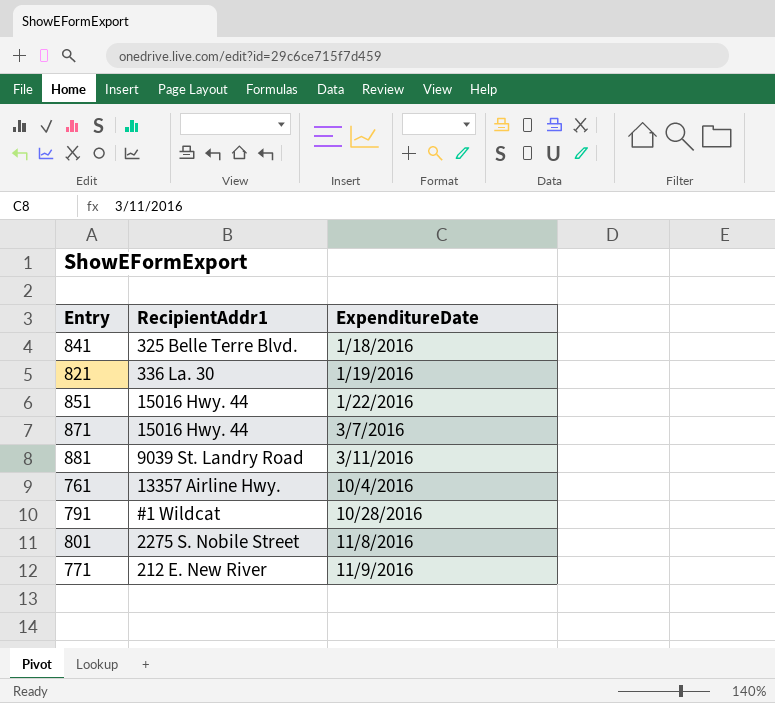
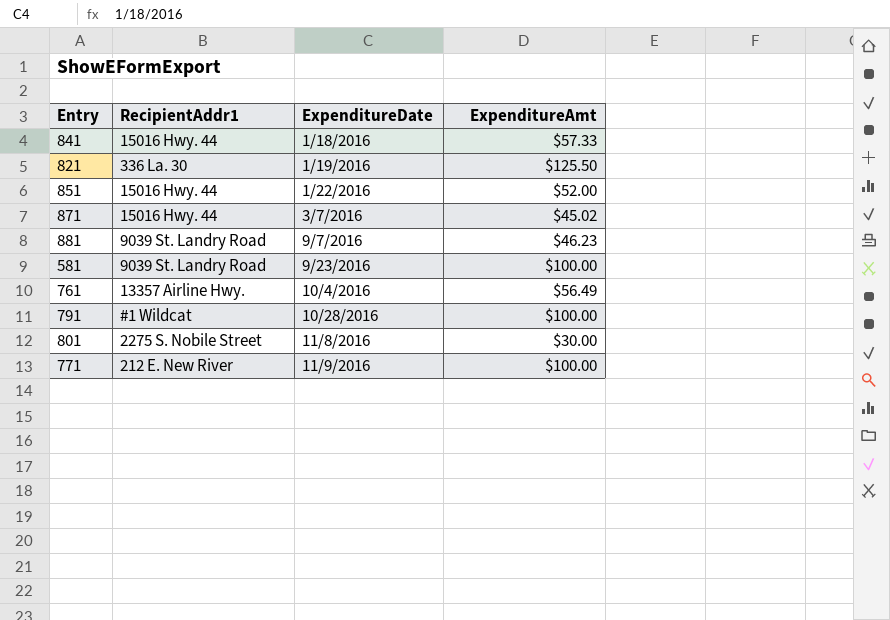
column ExpenditureAmt | position: none -> 4
841 | RecipientAddr1: 325 Belle Terre Blvd. -> 15016 Hwy. 44
881 | ExpenditureDate: 3/11/2016 -> 9/7/2016
row 581: none -> 9039 St. Landry Road | 9/23/2016 | $100.00

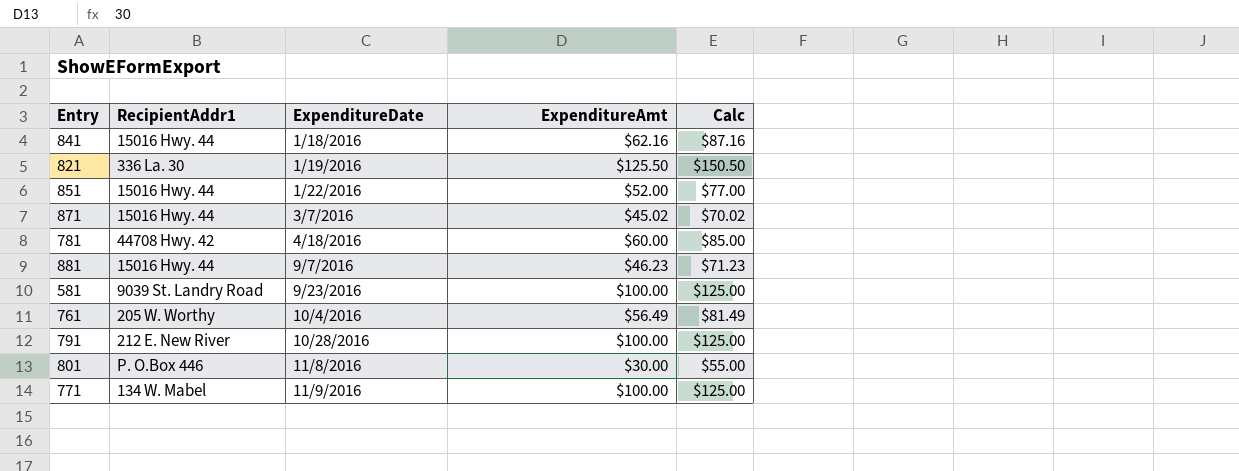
column Calc | formula: none -> [ExpenditureAmt] + 25
841 | ExpenditureAmt: $57.33 -> $62.16
row 781: none -> 44708 Hwy. 42 | 4/18/2016 | $60.00 | $85.00
881 | RecipientAddr1: 9039 St. Landry Road -> 15016 Hwy. 44
761 | RecipientAddr1: 13357 Airline Hwy. -> 205 W. Worthy
791 | RecipientAddr1: #1 Wildcat -> 212 E. New River
801 | RecipientAddr1: 2275 S. Nobile Street -> P. O.Box 446
771 | RecipientAddr1: 212 E. New River -> 134 W. Mabel

